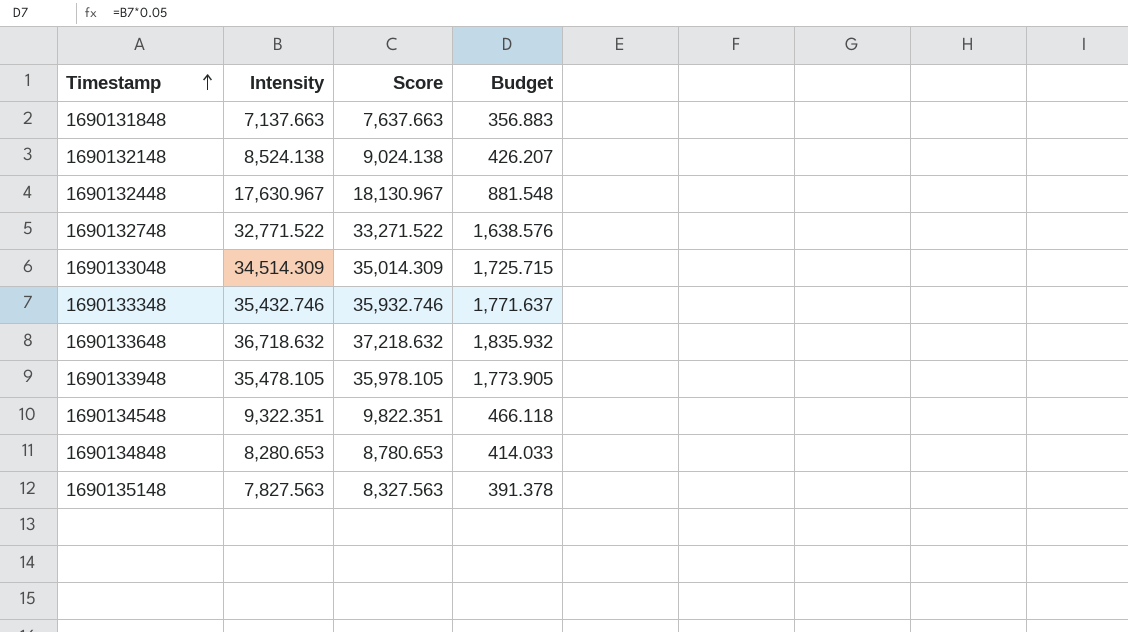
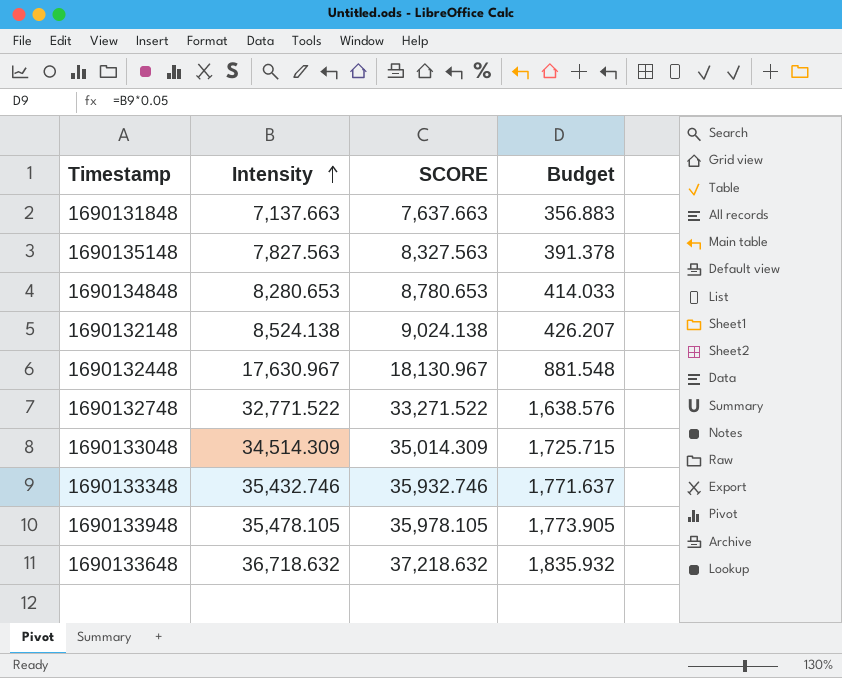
row order: Timestamp ascending -> Intensity ascending
column name: Score -> SCORE
row 1690134548: 9,322.351 | 9,822.351 | 466.118 -> none

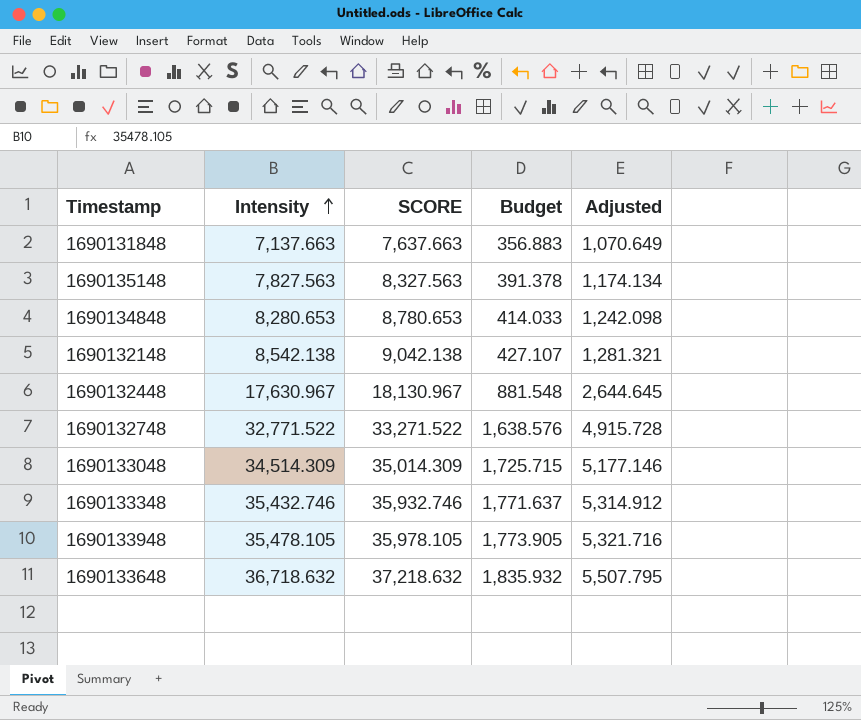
column Adjusted | formula: none -> [Intensity] * 0.15
1690132148 | Intensity: 8,524.138 -> 8,542.138
1690132148 | SCORE: 9,024.138 -> 9,042.138
1690132148 | Budget: 426.207 -> 427.107

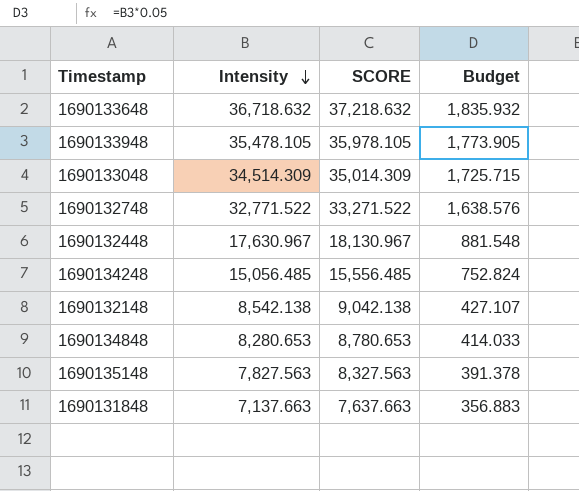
row order: Intensity ascending -> Intensity descending
column Adjusted | formula: [Intensity] * 0.15 -> none
row 1690133348: 35,432.746 | 35,932.746 | 1,771.637 | 5,314.912 -> none
row 1690134248: none -> 15,056.485 | 15,556.485 | 752.824

